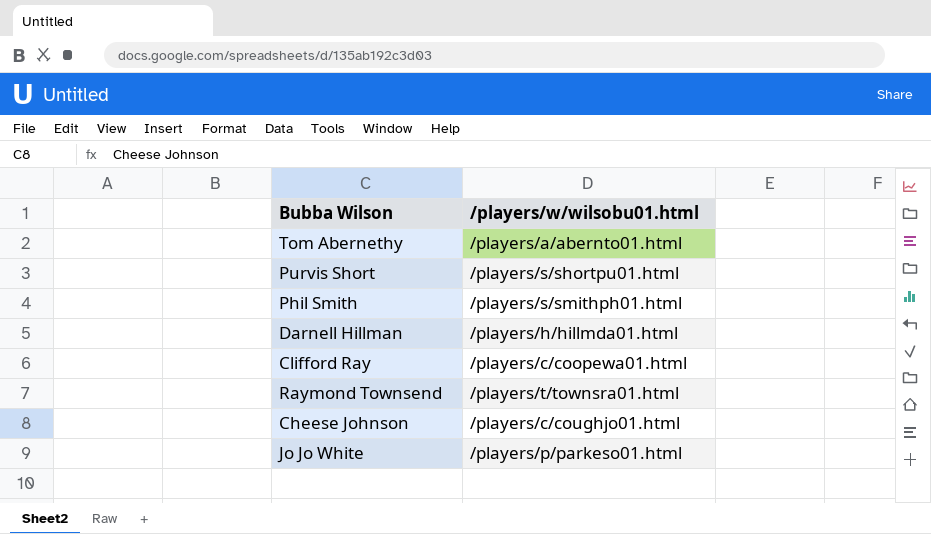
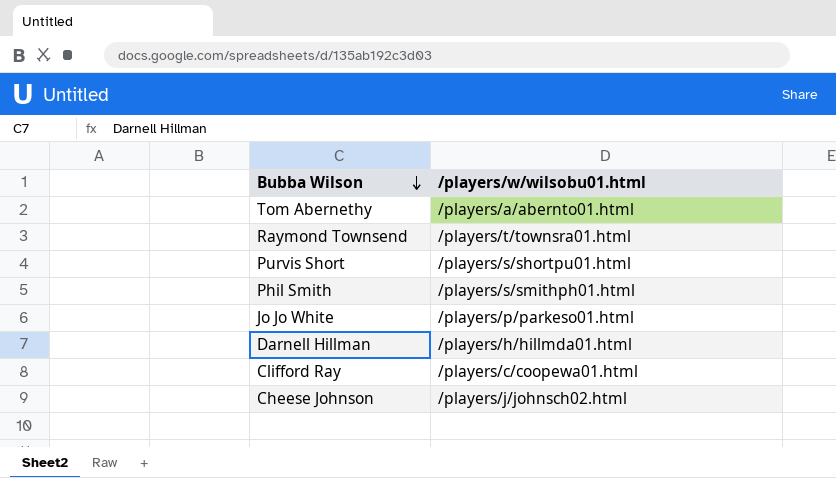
row order: none -> Bubba Wilson descending
Cheese Johnson | /players/w/wilsobu01.html: /players/c/coughjo01.html -> /players/j/johnsch02.html

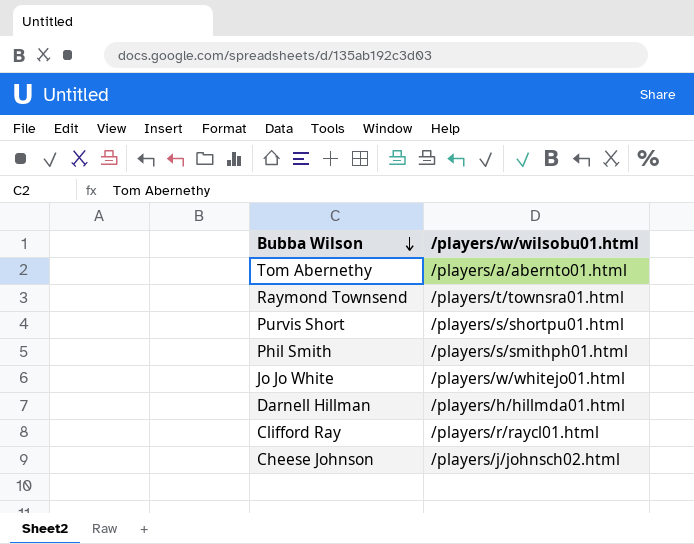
Jo Jo White | /players/w/wilsobu01.html: /players/p/parkeso01.html -> /players/w/whitejo01.html
Clifford Ray | /players/w/wilsobu01.html: /players/c/coopewa01.html -> /players/r/raycl01.html

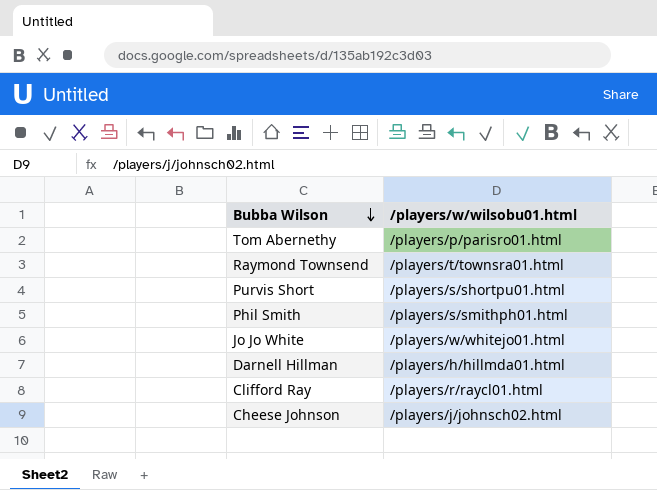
Tom Abernethy | /players/w/wilsobu01.html: /players/a/abernto01.html -> /players/p/parisro01.html

